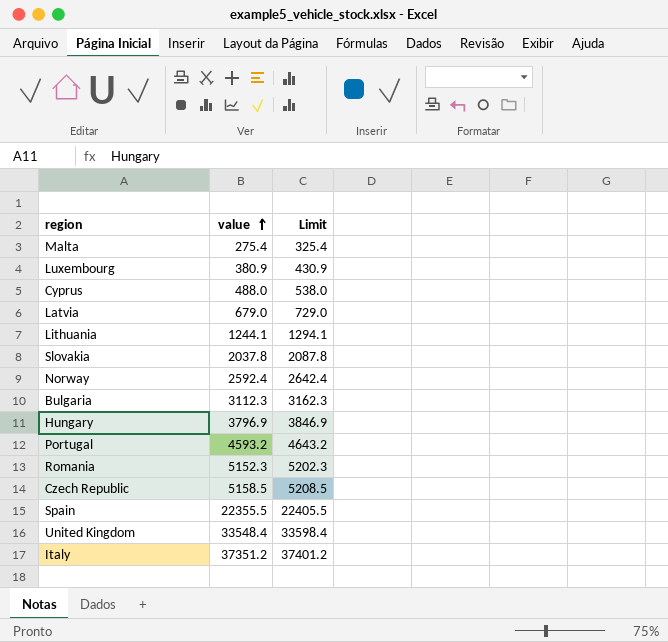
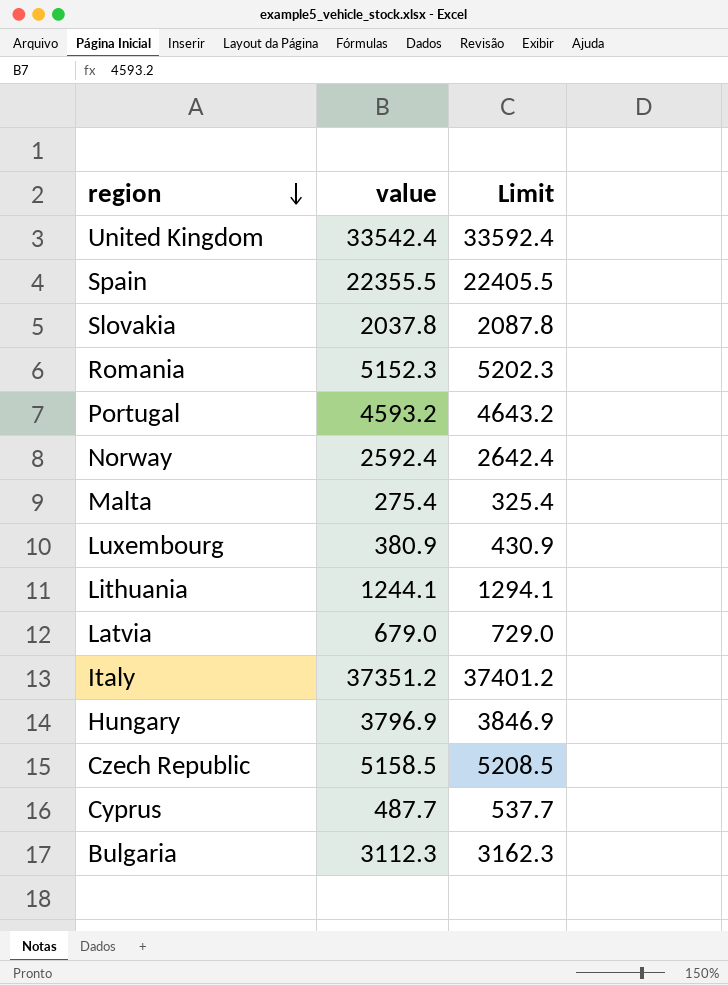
row order: value ascending -> region descending
United Kingdom | value: 33548.4 -> 33542.4
United Kingdom | Limit: 33598.4 -> 33592.4
Cyprus | value: 488.0 -> 487.7
Cyprus | Limit: 538.0 -> 537.7

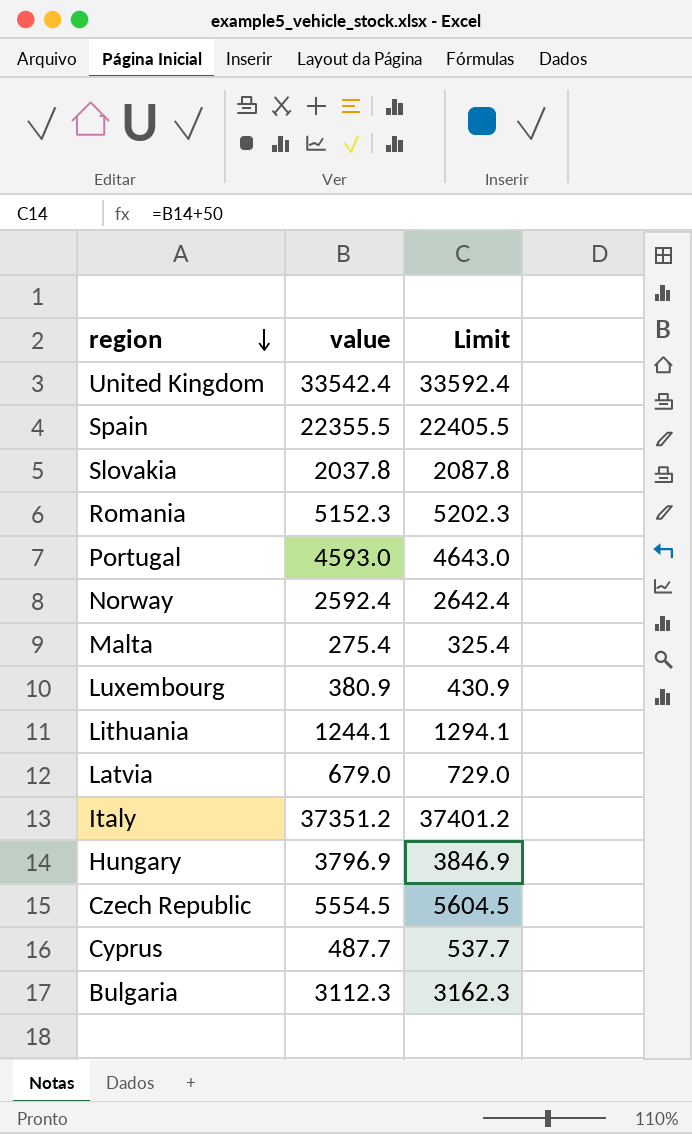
Portugal | value: 4593.2 -> 4593.0
Portugal | Limit: 4643.2 -> 4643.0
Czech Republic | value: 5158.5 -> 5554.5
Czech Republic | Limit: 5208.5 -> 5604.5

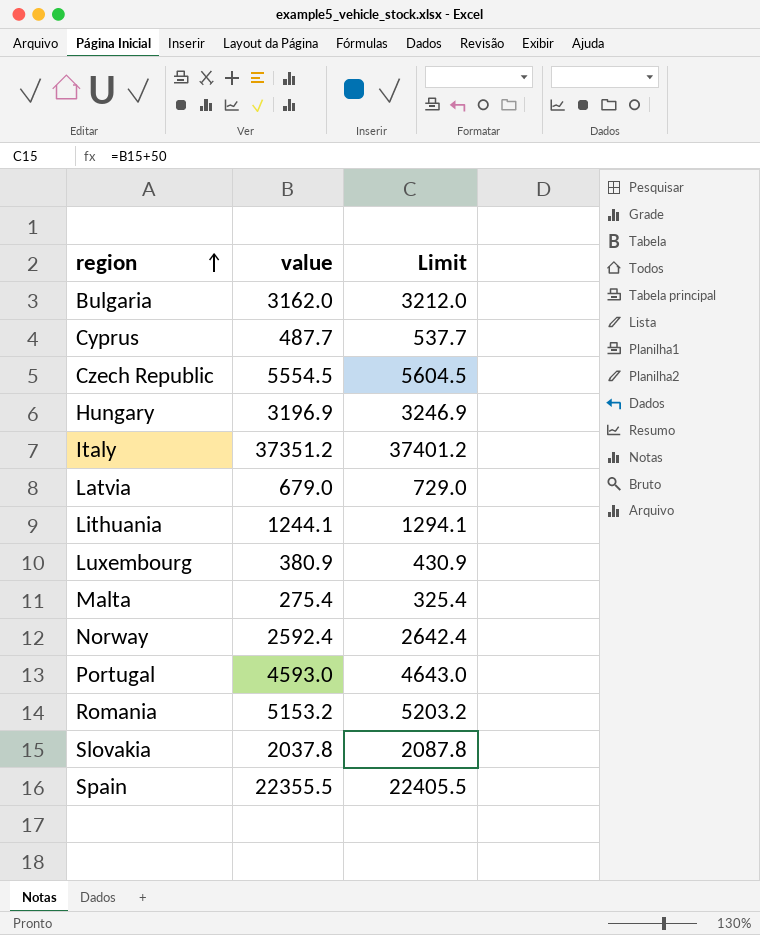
row order: region descending -> region ascending
row United Kingdom: 33542.4 | 33592.4 -> none
Bulgaria | value: 3112.3 -> 3162.0
Bulgaria | Limit: 3162.3 -> 3212.0
Hungary | value: 3796.9 -> 3196.9
Hungary | Limit: 3846.9 -> 3246.9
Romania | value: 5152.3 -> 5153.2
Romania | Limit: 5202.3 -> 5203.2

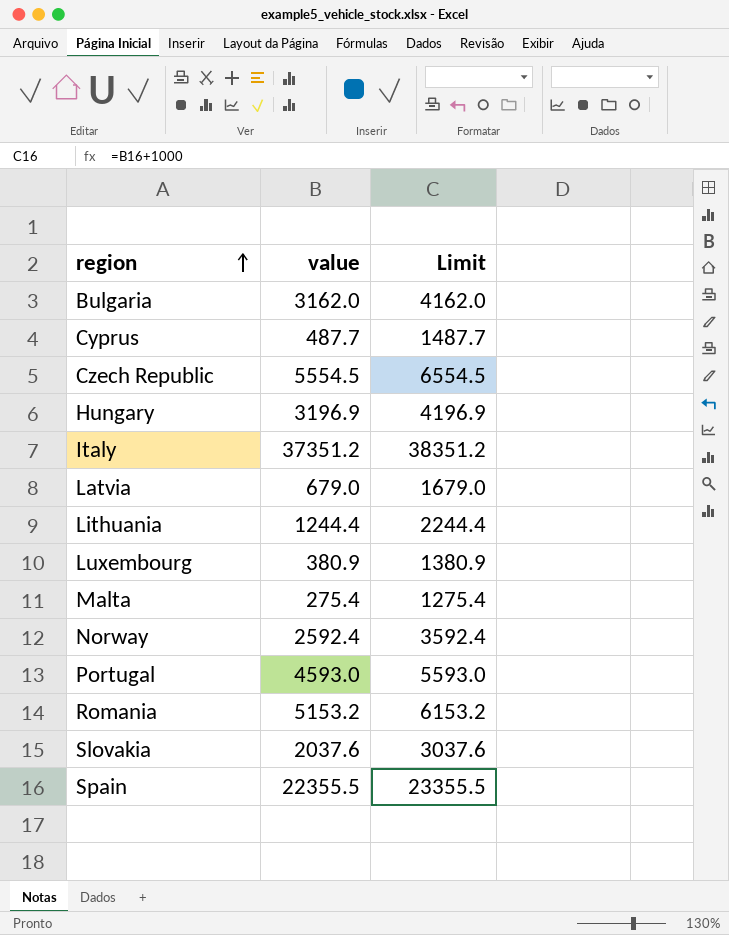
column Limit | formula: [value] + 50 -> [value] + 1000
Lithuania | value: 1244.1 -> 1244.4
Slovakia | value: 2037.8 -> 2037.6

